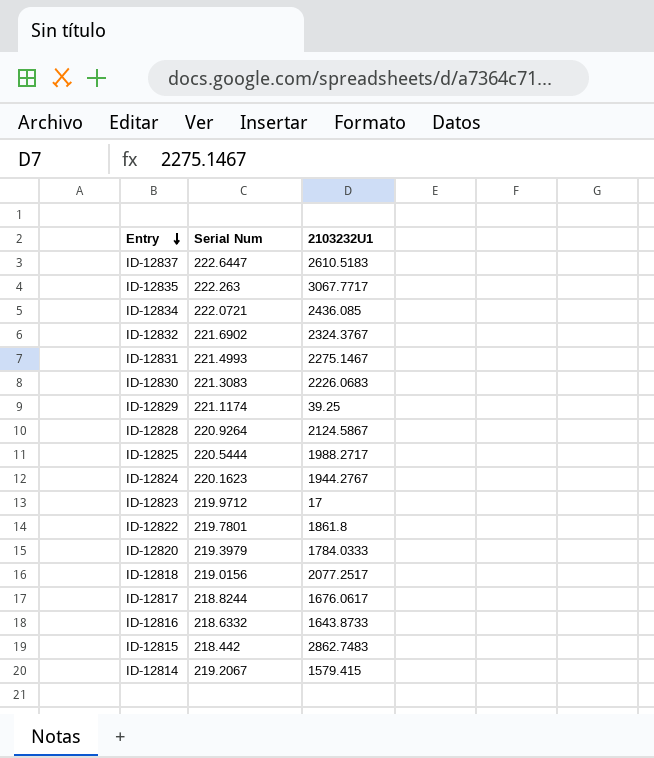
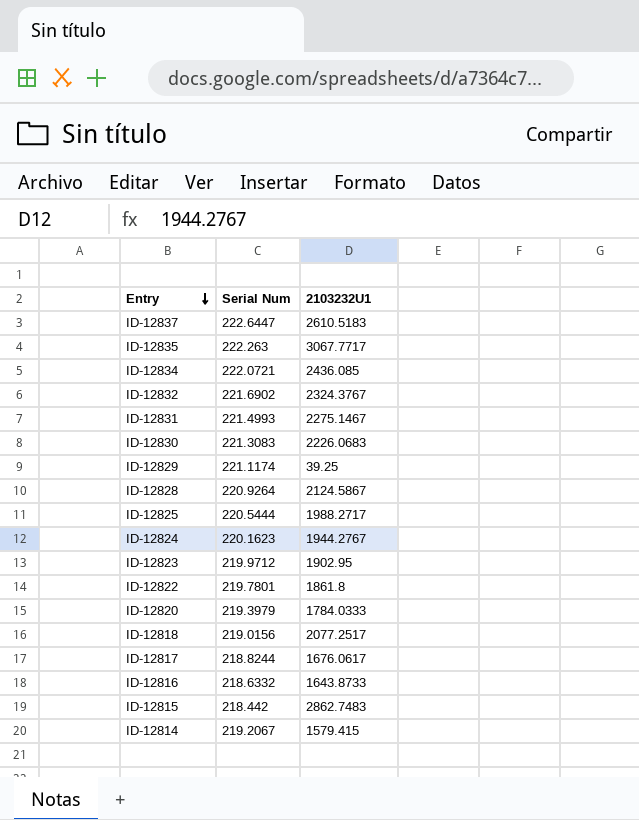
ID-12823 | 2103232U1: 17 -> 1902.95

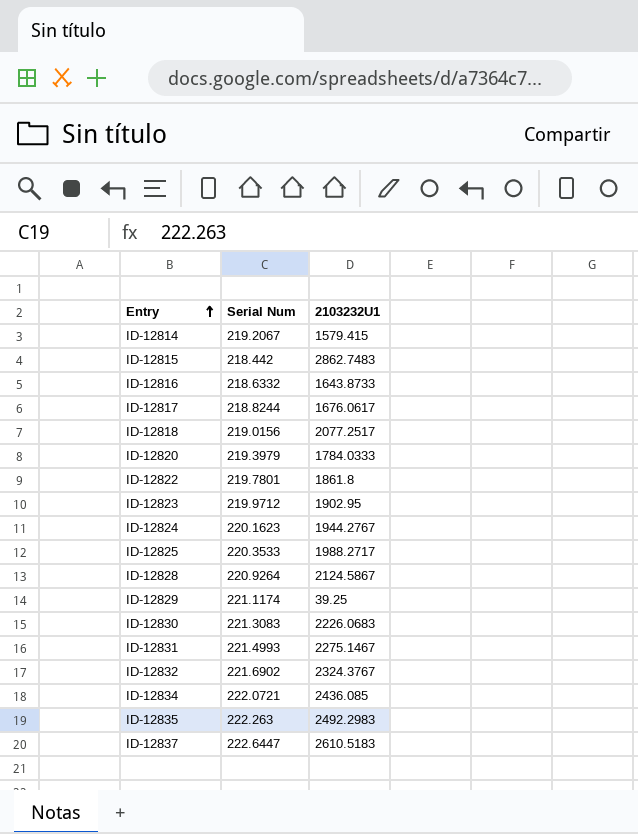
row order: Entry descending -> Entry ascending
ID-12825 | Serial Num: 220.5444 -> 220.3533
ID-12835 | 2103232U1: 3067.7717 -> 2492.2983

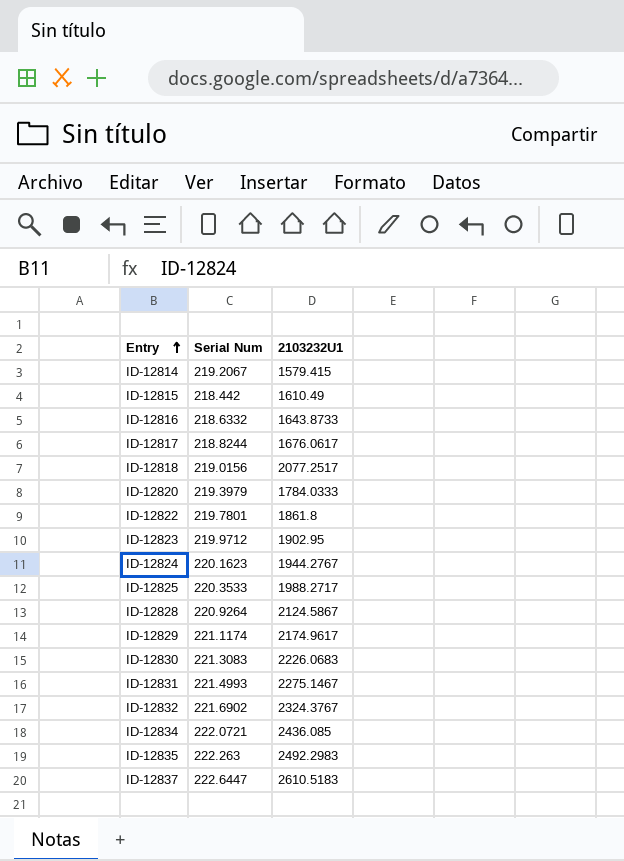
ID-12815 | 2103232U1: 2862.7483 -> 1610.49
ID-12829 | 2103232U1: 39.25 -> 2174.9617

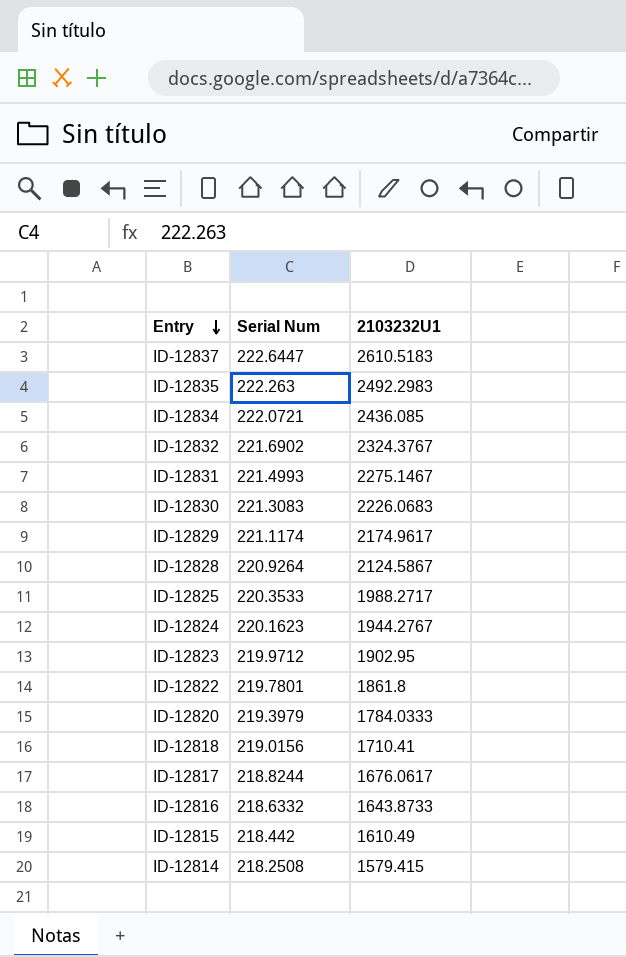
row order: Entry ascending -> Entry descending
ID-12818 | 2103232U1: 2077.2517 -> 1710.41
ID-12814 | Serial Num: 219.2067 -> 218.2508

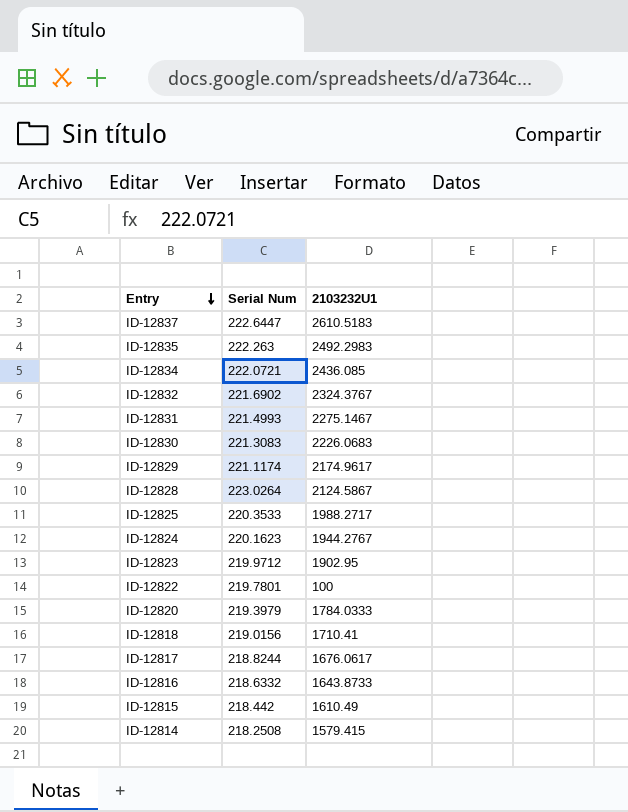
ID-12828 | Serial Num: 220.9264 -> 223.0264
ID-12822 | 2103232U1: 1861.8 -> 100

